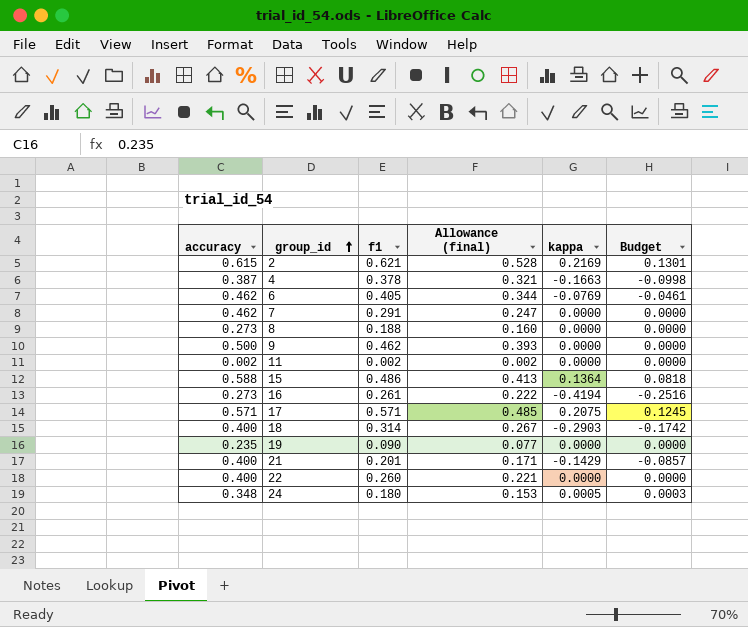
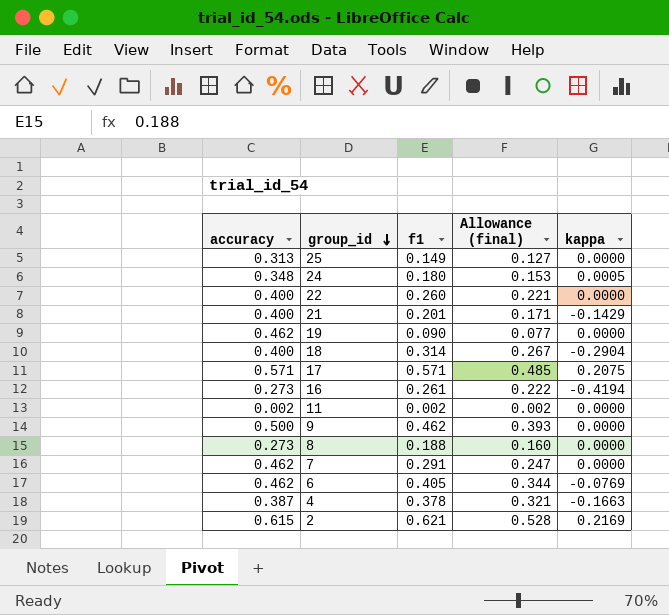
row order: group_id ascending -> group_id descending
column Budget | formula: [kappa] * 0.6 -> none
row 15: 0.588 | 0.486 | 0.413 | 0.1364 | 0.0818 -> none
row 25: none -> 0.313 | 0.149 | 0.127 | 0.0000
19 | accuracy: 0.235 -> 0.462
18 | kappa: -0.2903 -> -0.2904

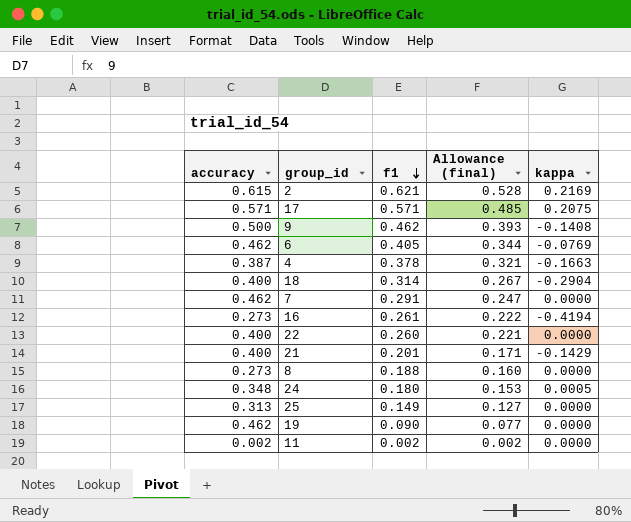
row order: group_id descending -> f1 descending
9 | kappa: 0.0000 -> -0.1408

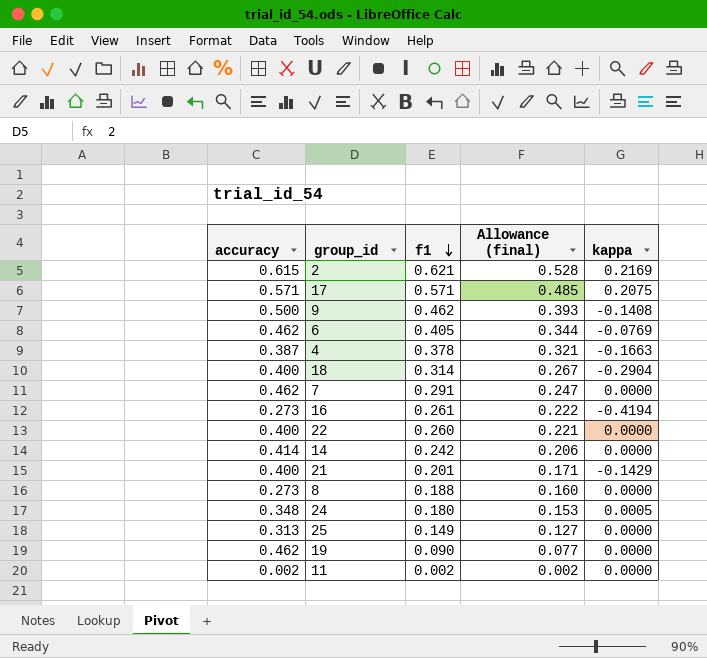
row 14: none -> 0.414 | 0.242 | 0.206 | 0.0000

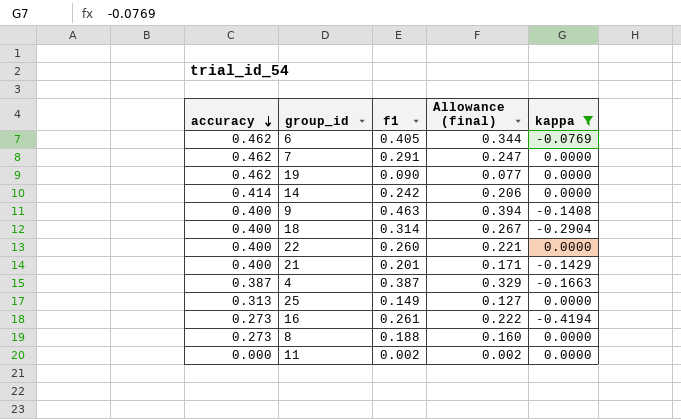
filter: none -> kappa <= 0.0000
row order: f1 descending -> accuracy descending
9 | accuracy: 0.500 -> 0.400
9 | f1: 0.462 -> 0.463
9 | Allowance (final): 0.393 -> 0.394
4 | f1: 0.378 -> 0.387
4 | Allowance (final): 0.321 -> 0.329
11 | accuracy: 0.002 -> 0.000

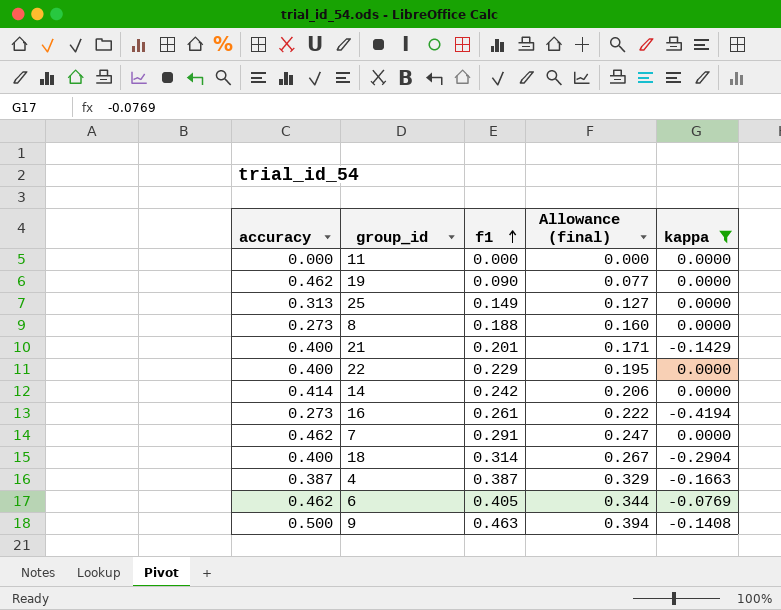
row order: accuracy descending -> f1 ascending
11 | f1: 0.002 -> 0.000
11 | Allowance (final): 0.002 -> 0.000
22 | f1: 0.260 -> 0.229
22 | Allowance (final): 0.221 -> 0.195
9 | accuracy: 0.400 -> 0.500

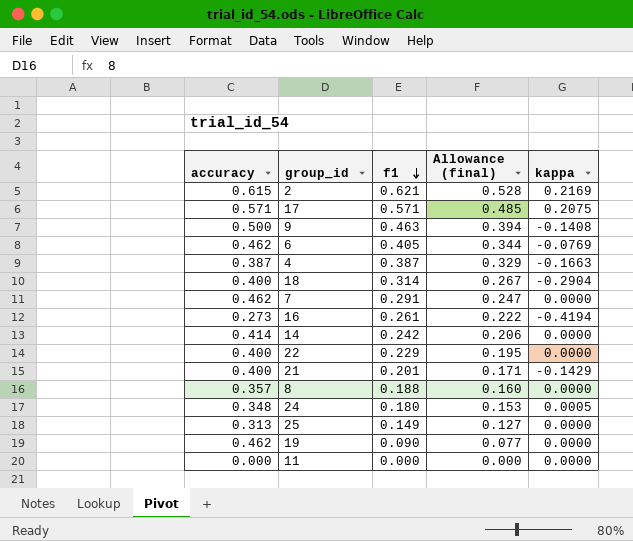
filter: kappa <= 0.0000 -> none
row order: f1 ascending -> f1 descending
8 | accuracy: 0.273 -> 0.357

